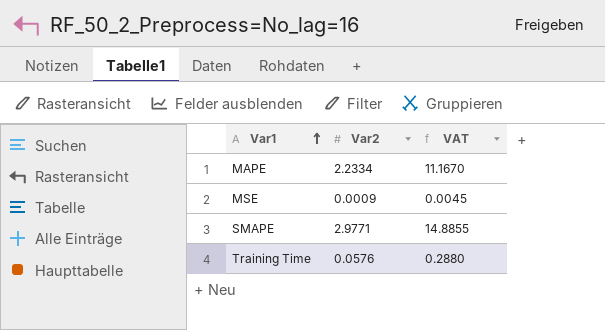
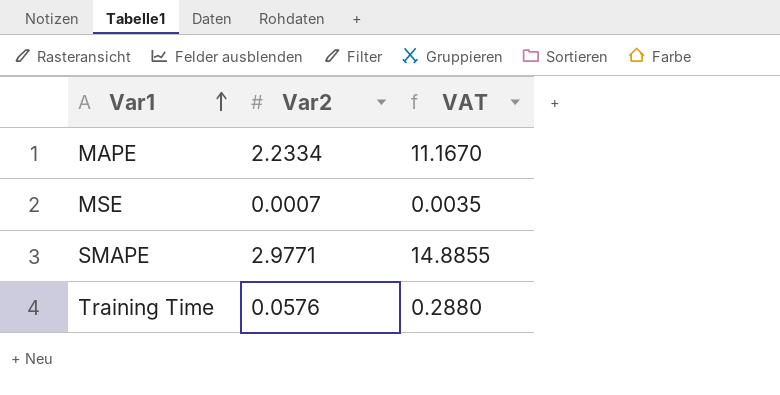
MSE | Var2: 0.0009 -> 0.0007
MSE | VAT: 0.0045 -> 0.0035

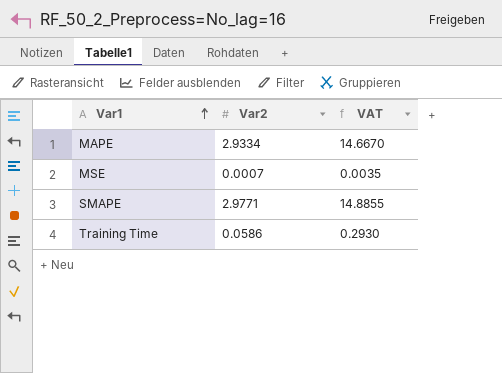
MAPE | Var2: 2.2334 -> 2.9334
MAPE | VAT: 11.1670 -> 14.6670
Training Time | Var2: 0.0576 -> 0.0586
Training Time | VAT: 0.2880 -> 0.2930

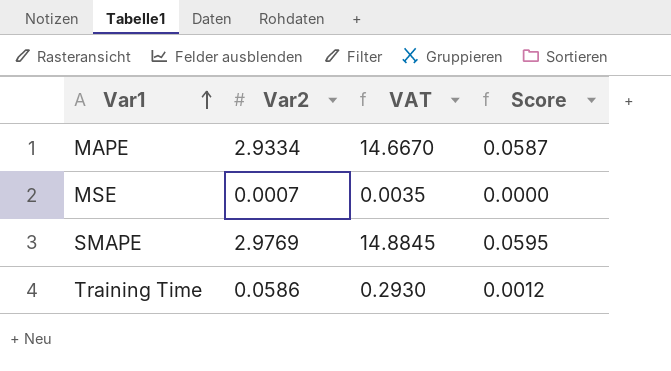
column Score | formula: none -> [Var2] * 0.02
SMAPE | Var2: 2.9771 -> 2.9769
SMAPE | VAT: 14.8855 -> 14.8845

